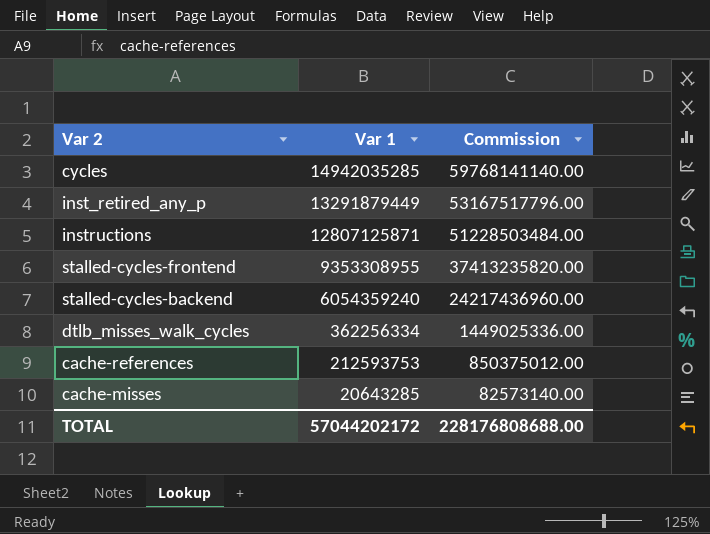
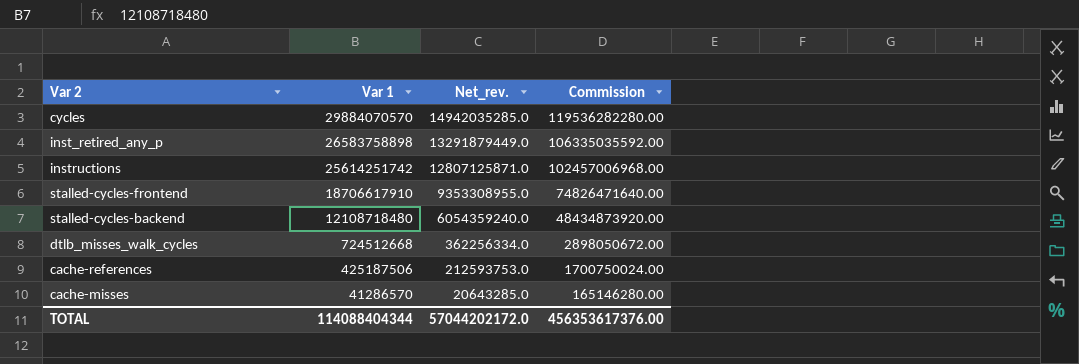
column Net_rev. | formula: none -> [Var 1] * 0.5
cycles | Var 1: 14942035285 -> 29884070570
cycles | Commission: 59768141140.00 -> 119536282280.00
inst_retired_any_p | Var 1: 13291879449 -> 26583758898
inst_retired_any_p | Commission: 53167517796.00 -> 106335035592.00
instructions | Var 1: 12807125871 -> 25614251742
instructions | Commission: 51228503484.00 -> 102457006968.00
stalled-cycles-frontend | Var 1: 9353308955 -> 18706617910
stalled-cycles-frontend | Commission: 37413235820.00 -> 74826471640.00
stalled-cycles-backend | Var 1: 6054359240 -> 12108718480
stalled-cycles-backend | Commission: 24217436960.00 -> 48434873920.00
dtlb_misses_walk_cycles | Var 1: 362256334 -> 724512668
dtlb_misses_walk_cycles | Commission: 1449025336.00 -> 2898050672.00
cache-references | Var 1: 212593753 -> 425187506
cache-references | Commission: 850375012.00 -> 1700750024.00
cache-misses | Var 1: 20643285 -> 41286570
cache-misses | Commission: 82573140.00 -> 165146280.00
TOTAL | Var 1: 57044202172 -> 114088404344
TOTAL | Commission: 228176808688.00 -> 456353617376.00

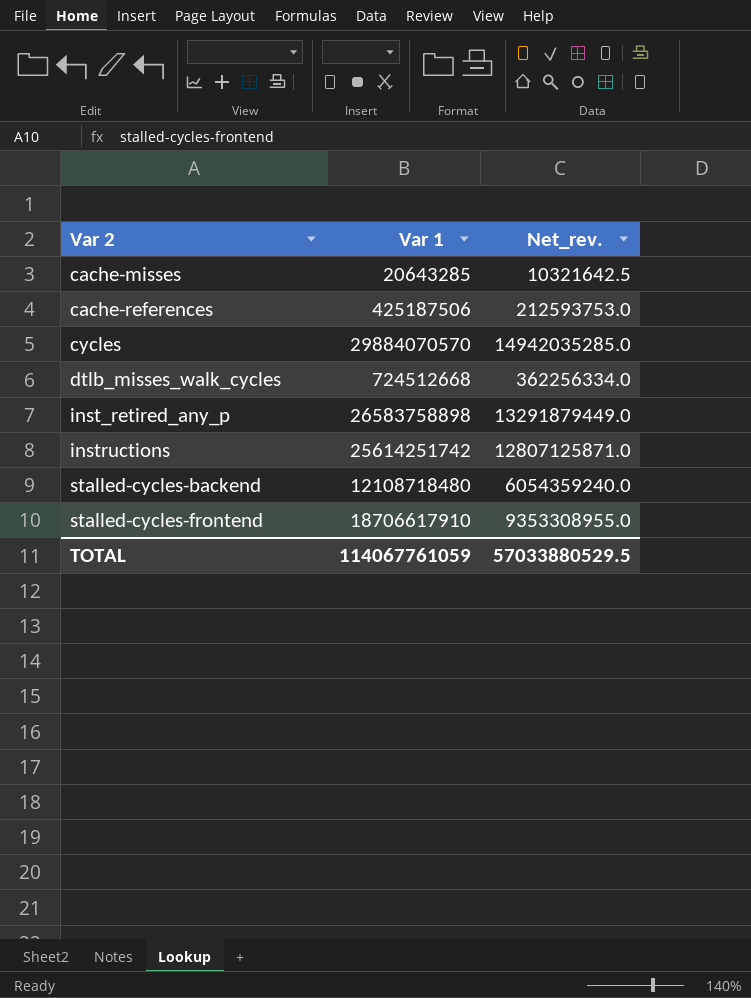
row order: Var 1 descending -> Var 2 ascending
column Commission | formula: [Var 1] * 4 -> none
cache-misses | Var 1: 41286570 -> 20643285
cache-misses | Net_rev.: 20643285.0 -> 10321642.5
TOTAL | Var 1: 114088404344 -> 114067761059
TOTAL | Net_rev.: 57044202172.0 -> 57033880529.5

